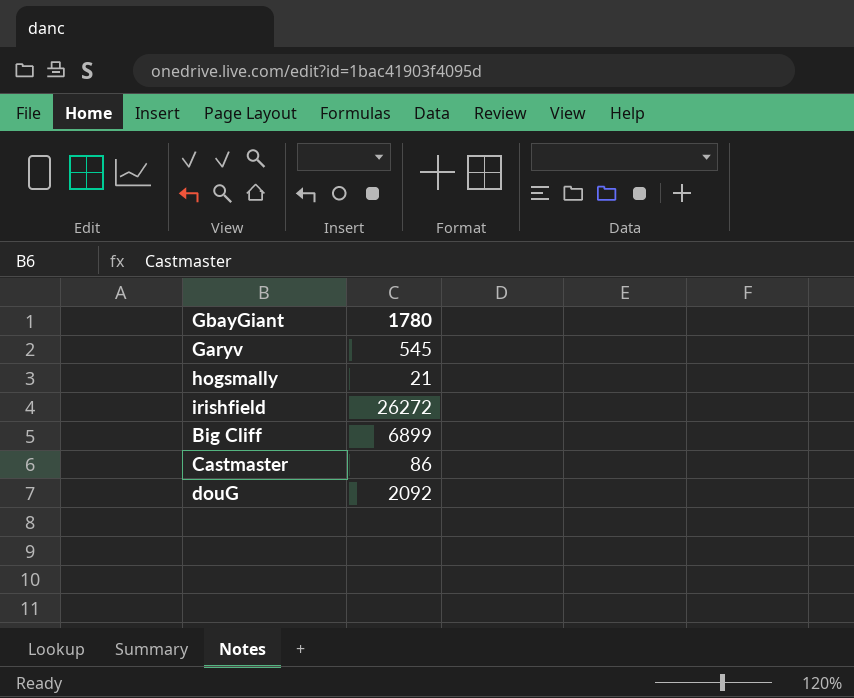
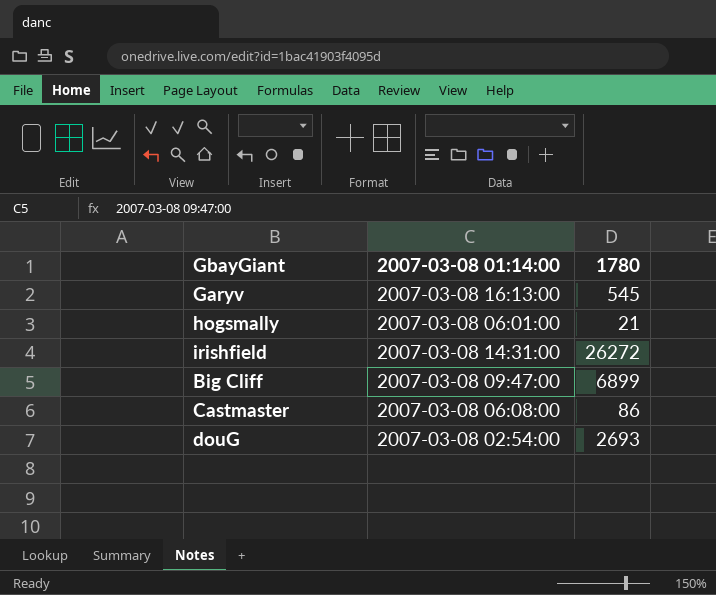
column 2007-03-08 01:14:00 | position: none -> 2
douG | 1780: 2092 -> 2693

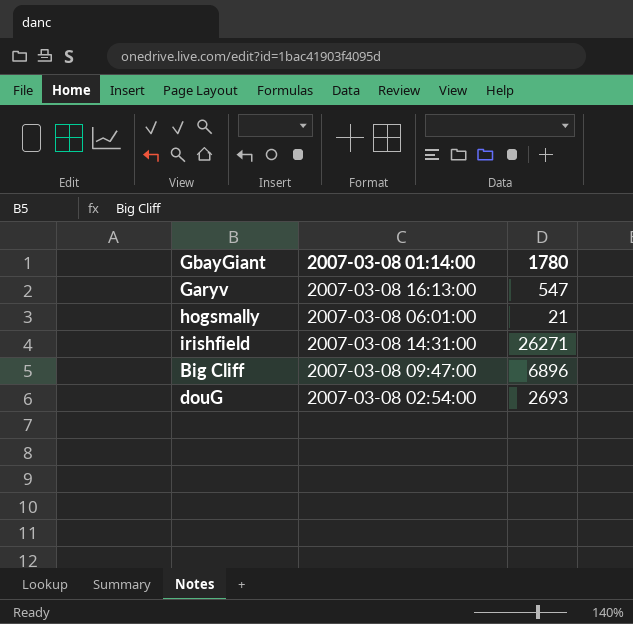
row Castmaster: 2007-03-08 06:08:00 | 86 -> none
Garyv | 1780: 545 -> 547
irishfield | 1780: 26272 -> 26271
Big Cliff | 1780: 6899 -> 6896

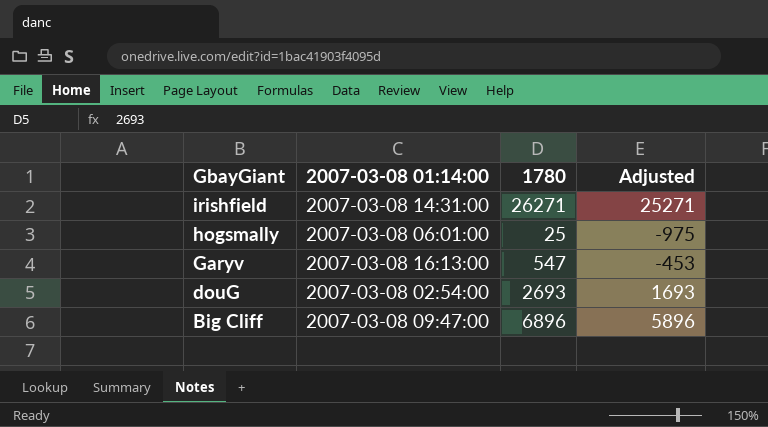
row order: none -> GbayGiant descending
column Adjusted | formula: none -> [1780] - 1000
hogsmally | 1780: 21 -> 25

